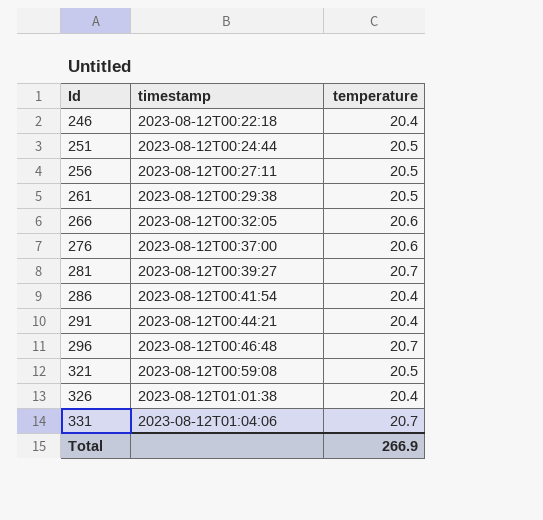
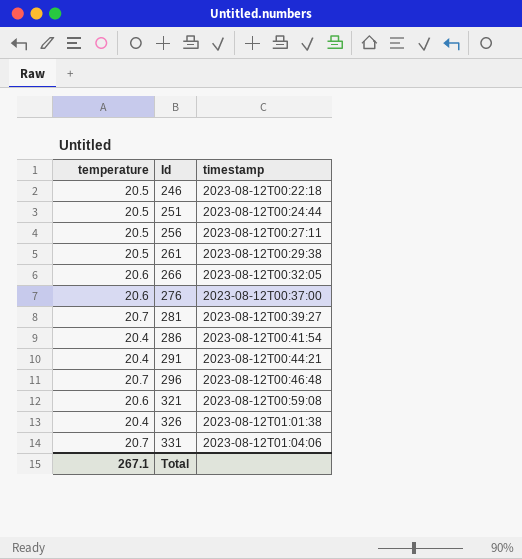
column temperature | position: 3 -> 1
246 | temperature: 20.4 -> 20.5
321 | temperature: 20.5 -> 20.6
Total | temperature: 266.9 -> 267.1

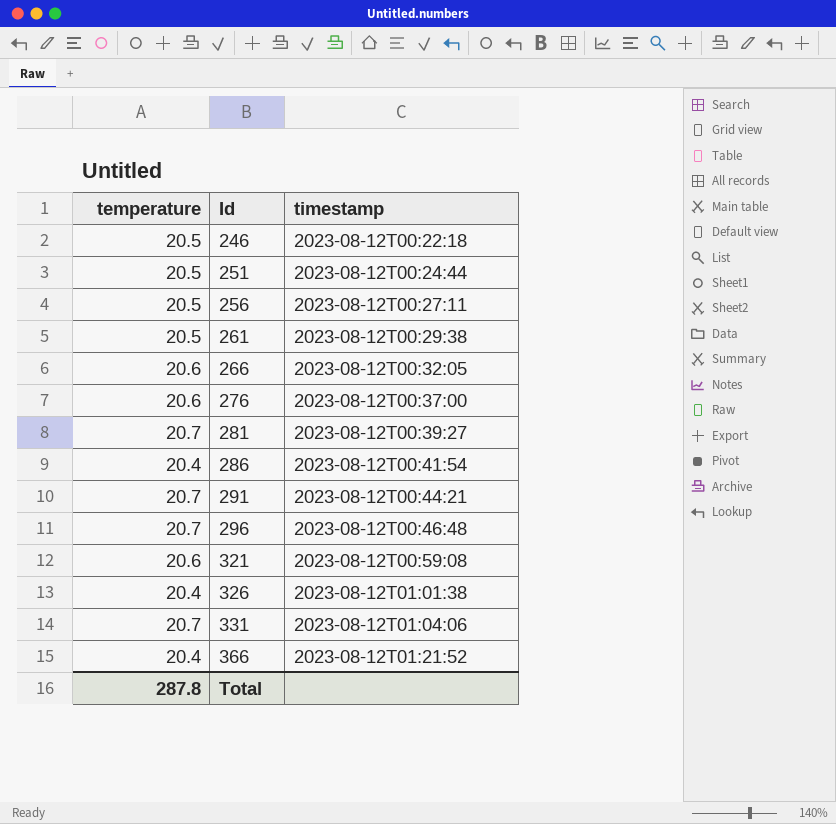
291 | temperature: 20.4 -> 20.7
row 366: none -> 20.4 | 2023-08-12T01:21:52
Total | temperature: 267.1 -> 287.8

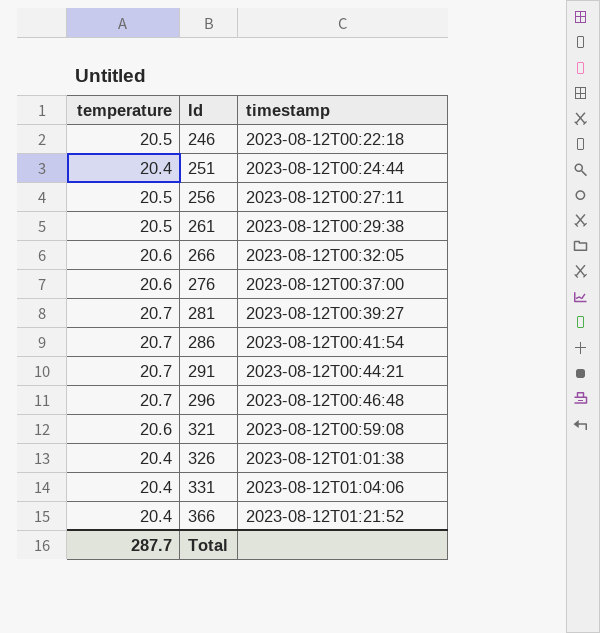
251 | temperature: 20.5 -> 20.4
286 | temperature: 20.4 -> 20.7
331 | temperature: 20.7 -> 20.4
Total | temperature: 287.8 -> 287.7

